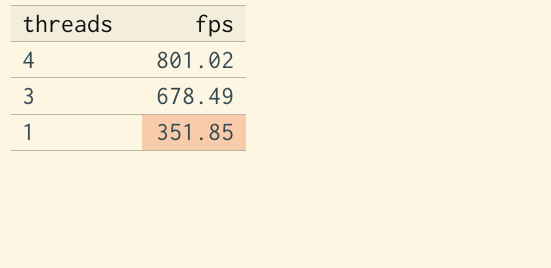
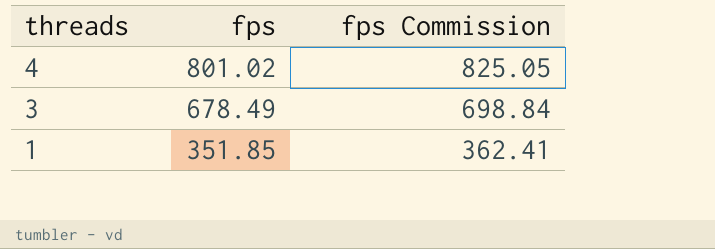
column fps Commission | formula: none -> [fps] * 1.03

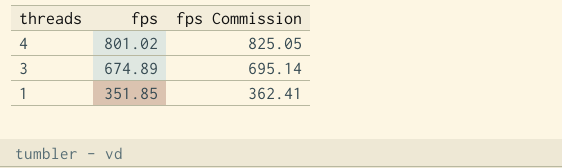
3 | fps: 678.49 -> 674.89
3 | fps Commission: 698.84 -> 695.14

